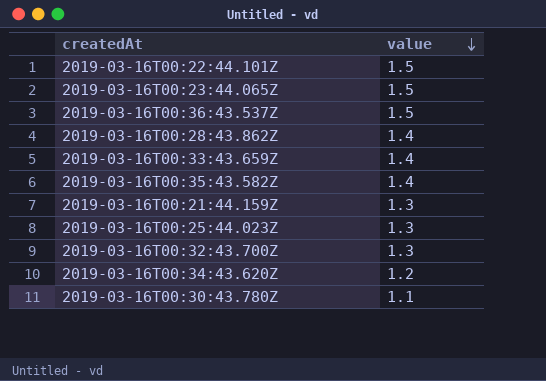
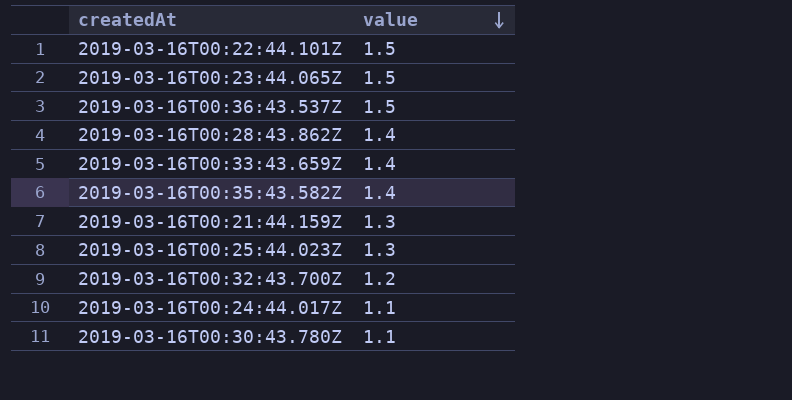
row 2019-03-16T00:34:43.620Z: 1.2 -> none
2019-03-16T00:32:43.700Z | value: 1.3 -> 1.2
row 2019-03-16T00:24:44.017Z: none -> 1.1

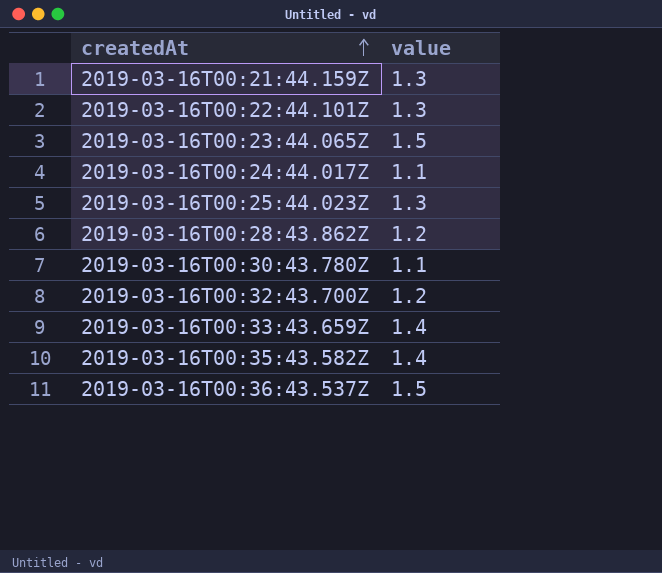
row order: value descending -> createdAt ascending
2019-03-16T00:22:44.101Z | value: 1.5 -> 1.3
2019-03-16T00:28:43.862Z | value: 1.4 -> 1.2

